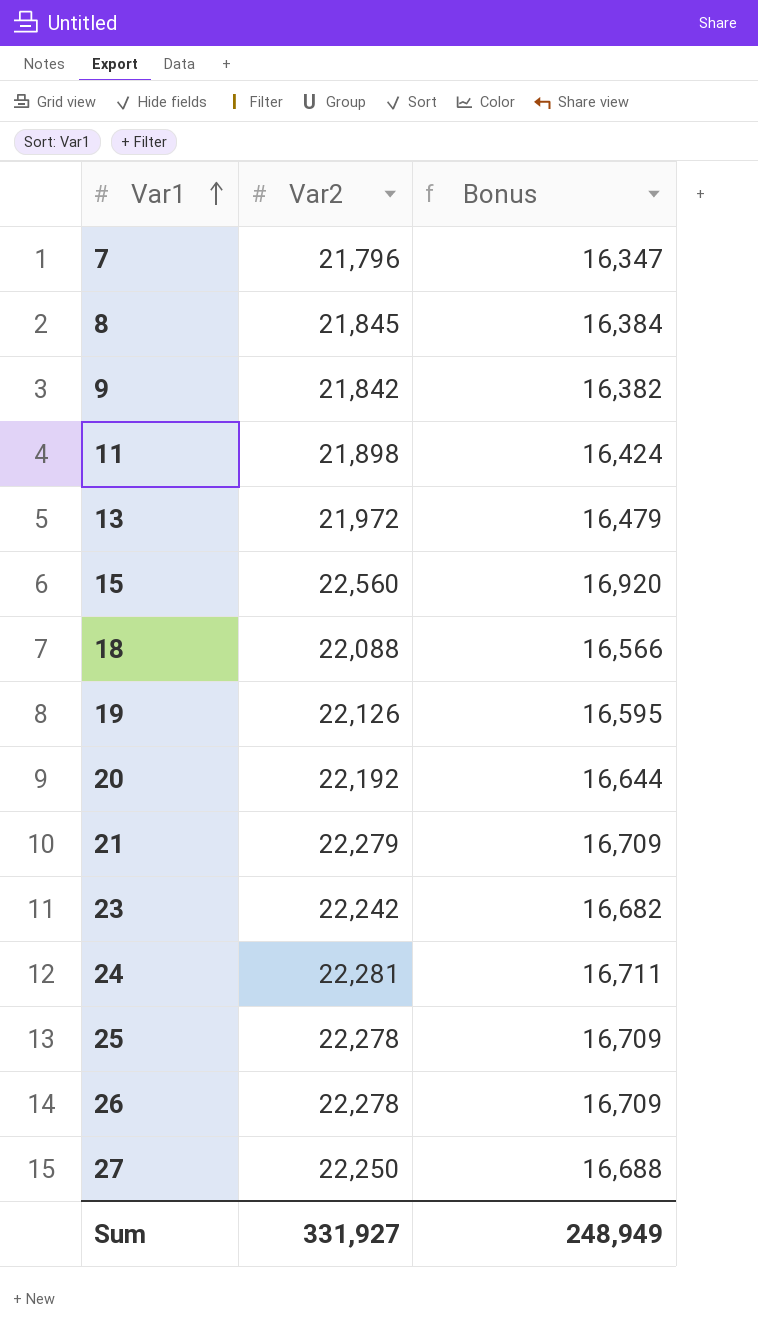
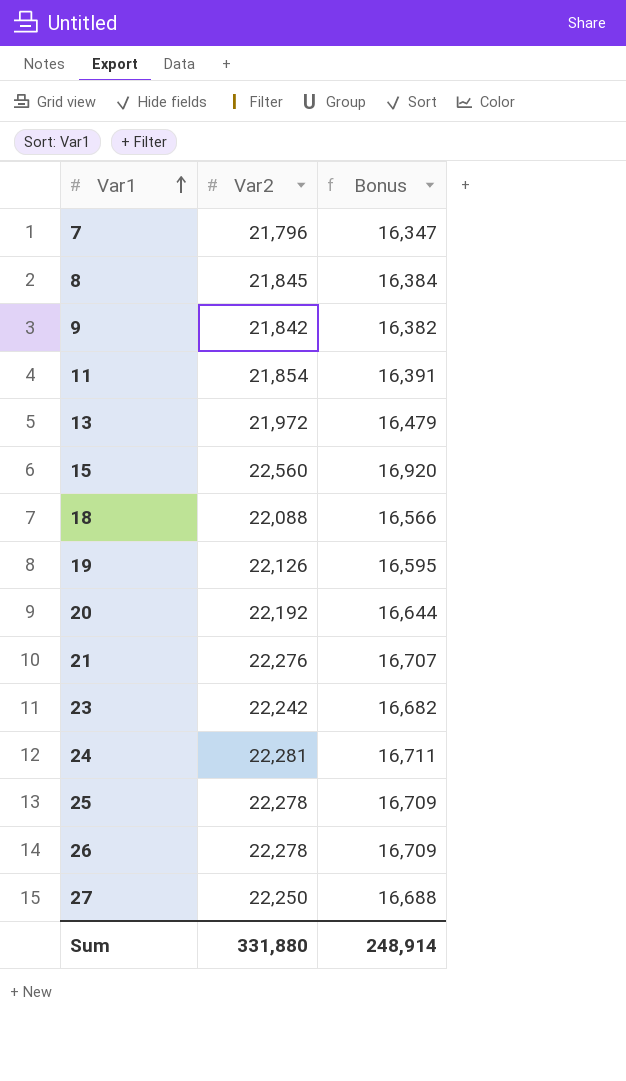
11 | Var2: 21,898 -> 21,854
11 | Bonus: 16,424 -> 16,391
21 | Var2: 22,279 -> 22,276
21 | Bonus: 16,709 -> 16,707
Sum | Var2: 331,927 -> 331,880
Sum | Bonus: 248,949 -> 248,914

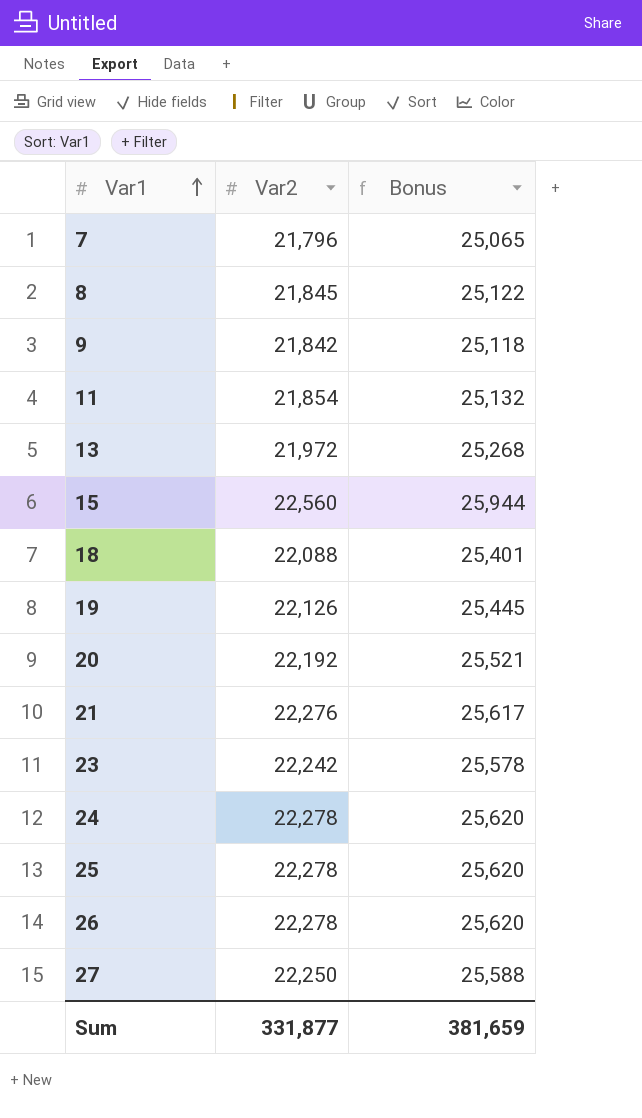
column Bonus | formula: [Var2] * 0.75 -> [Var2] * 1.15
24 | Var2: 22,281 -> 22,278
Sum | Var2: 331,880 -> 331,877
Sum | Bonus: 248,914 -> 381,659

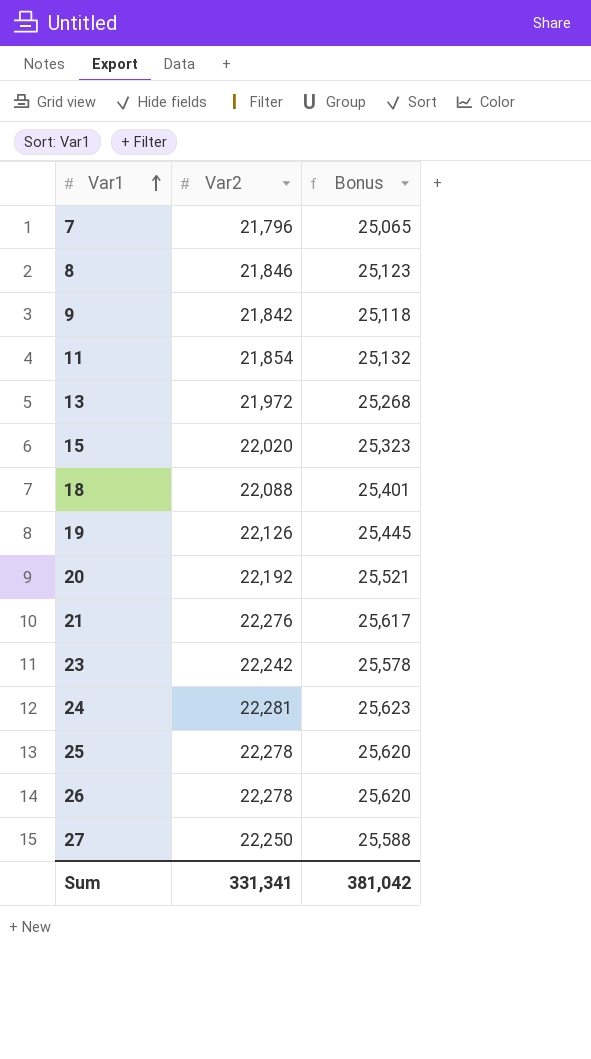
8 | Var2: 21,845 -> 21,846
8 | Bonus: 25,122 -> 25,123
15 | Var2: 22,560 -> 22,020
15 | Bonus: 25,944 -> 25,323
24 | Var2: 22,278 -> 22,281
24 | Bonus: 25,620 -> 25,623
Sum | Var2: 331,877 -> 331,341
Sum | Bonus: 381,659 -> 381,042

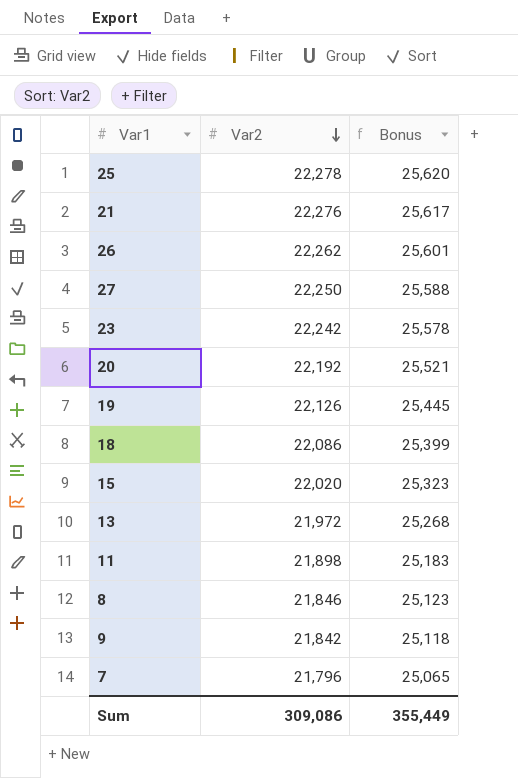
row order: Var1 ascending -> Var2 descending
row 24: 22,281 | 25,623 -> none
26 | Var2: 22,278 -> 22,262
26 | Bonus: 25,620 -> 25,601
18 | Var2: 22,088 -> 22,086
18 | Bonus: 25,401 -> 25,399
11 | Var2: 21,854 -> 21,898
11 | Bonus: 25,132 -> 25,183
Sum | Var2: 331,341 -> 309,086
Sum | Bonus: 381,042 -> 355,449

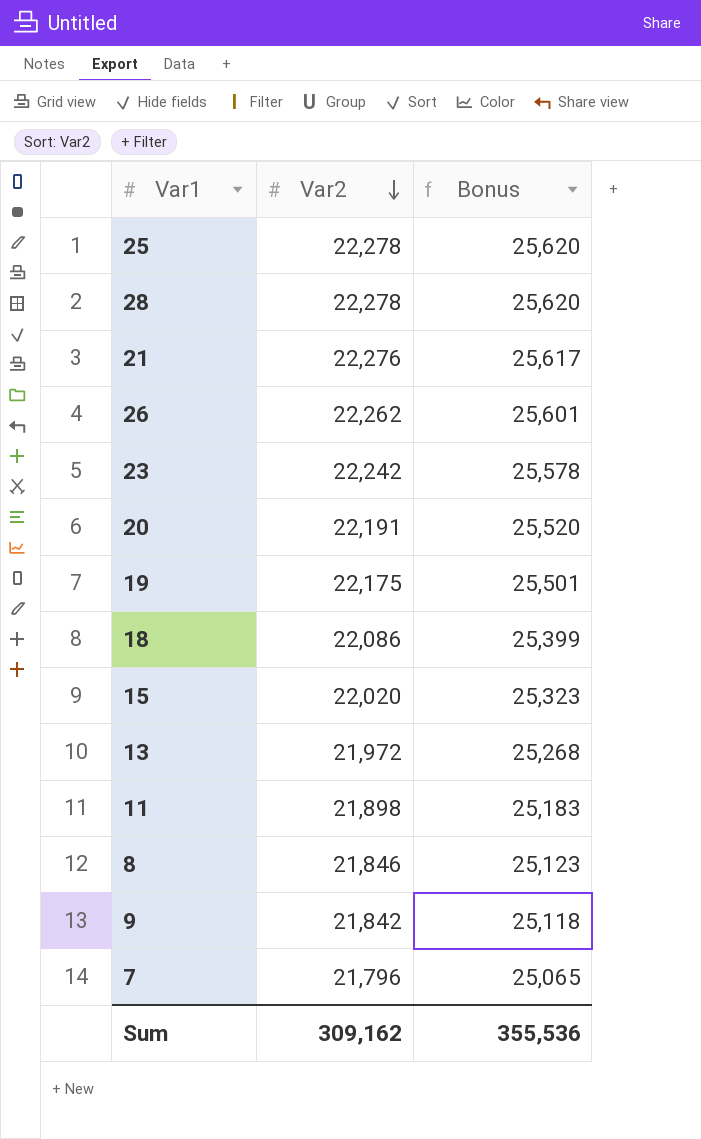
row 27: 22,250 | 25,588 -> none
row 28: none -> 22,278 | 25,620
20 | Var2: 22,192 -> 22,191
20 | Bonus: 25,521 -> 25,520
19 | Var2: 22,126 -> 22,175
19 | Bonus: 25,445 -> 25,501
Sum | Var2: 309,086 -> 309,162
Sum | Bonus: 355,449 -> 355,536

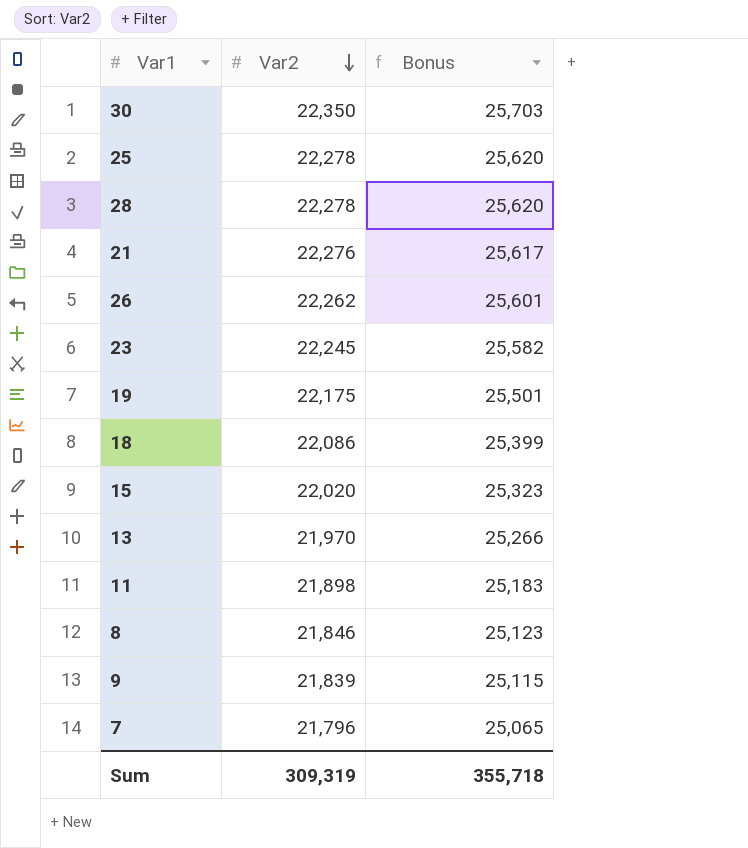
row 20: 22,191 | 25,520 -> none
row 30: none -> 22,350 | 25,703
23 | Var2: 22,242 -> 22,245
23 | Bonus: 25,578 -> 25,582
13 | Var2: 21,972 -> 21,970
13 | Bonus: 25,268 -> 25,266
9 | Var2: 21,842 -> 21,839
9 | Bonus: 25,118 -> 25,115
Sum | Var2: 309,162 -> 309,319
Sum | Bonus: 355,536 -> 355,718

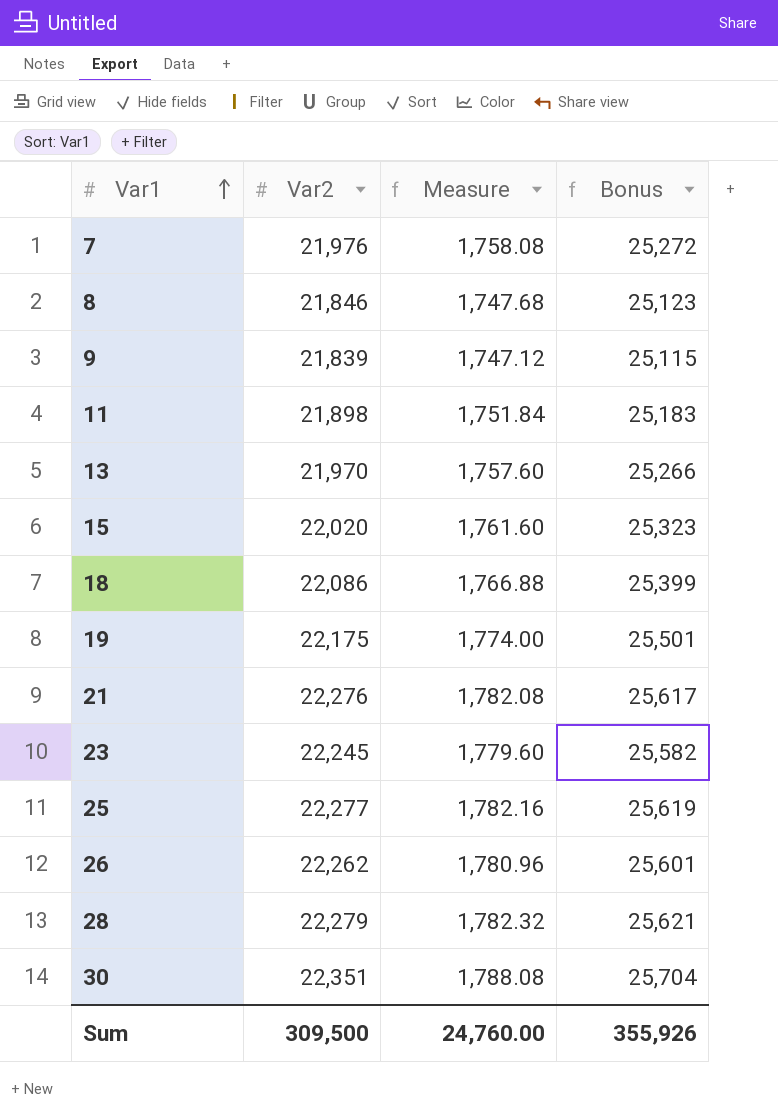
row order: Var2 descending -> Var1 ascending
column Measure | formula: none -> [Var2] * 0.08
7 | Var2: 21,796 -> 21,976
7 | Bonus: 25,065 -> 25,272
25 | Var2: 22,278 -> 22,277
25 | Bonus: 25,620 -> 25,619
28 | Var2: 22,278 -> 22,279
28 | Bonus: 25,620 -> 25,621
30 | Var2: 22,350 -> 22,351
30 | Bonus: 25,703 -> 25,704
Sum | Var2: 309,319 -> 309,500
Sum | Bonus: 355,718 -> 355,926

